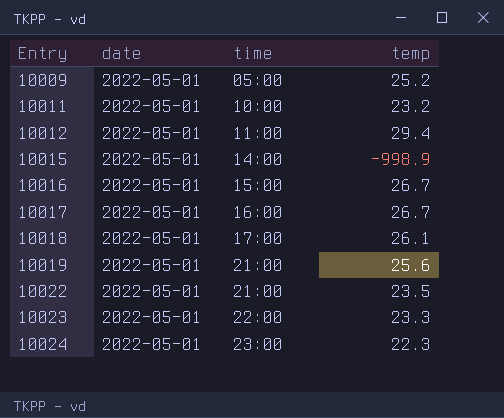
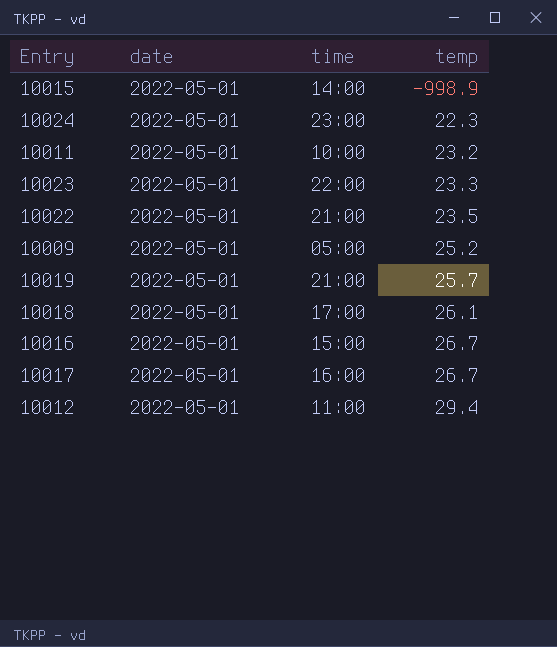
row order: Entry ascending -> temp ascending
10019 | temp: 25.6 -> 25.7

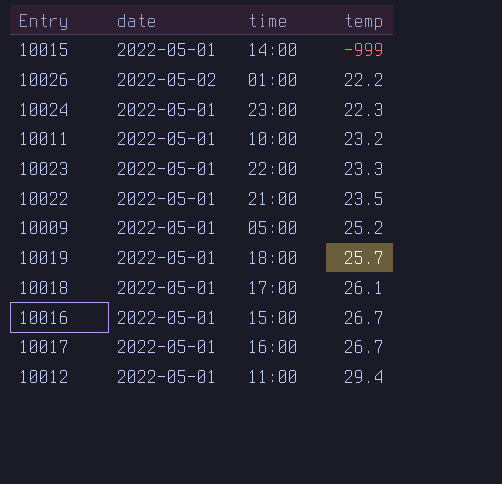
10015 | temp: -998.9 -> -999
row 10026: none -> 2022-05-02 | 01:00 | 22.2
10019 | time: 21:00 -> 18:00

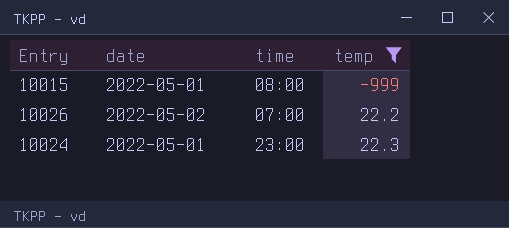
filter: none -> temp <= 22.3
10015 | time: 14:00 -> 08:00
10026 | time: 01:00 -> 07:00

